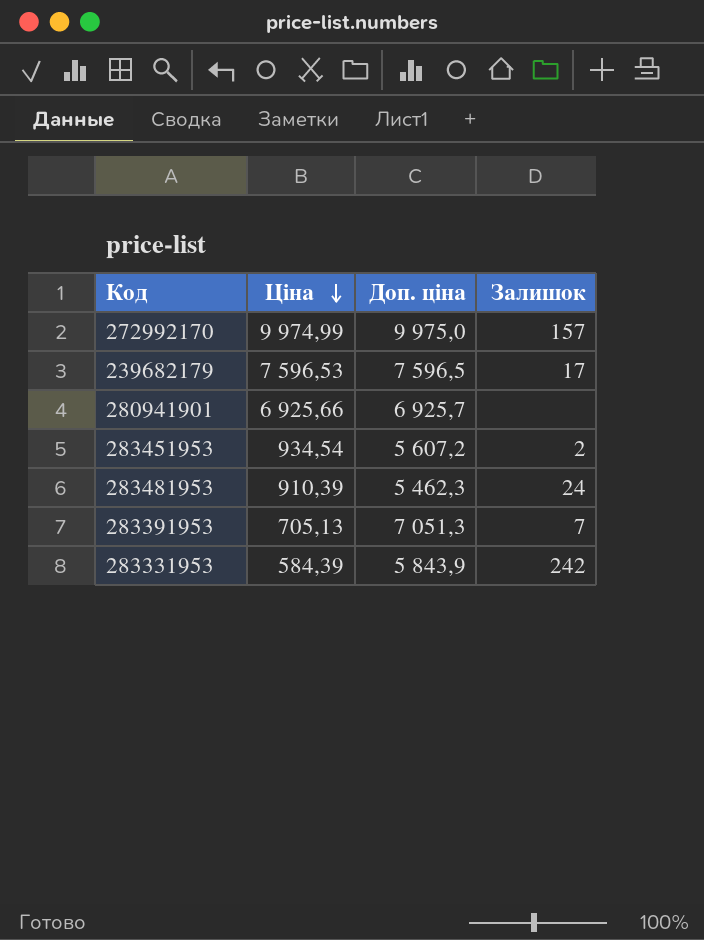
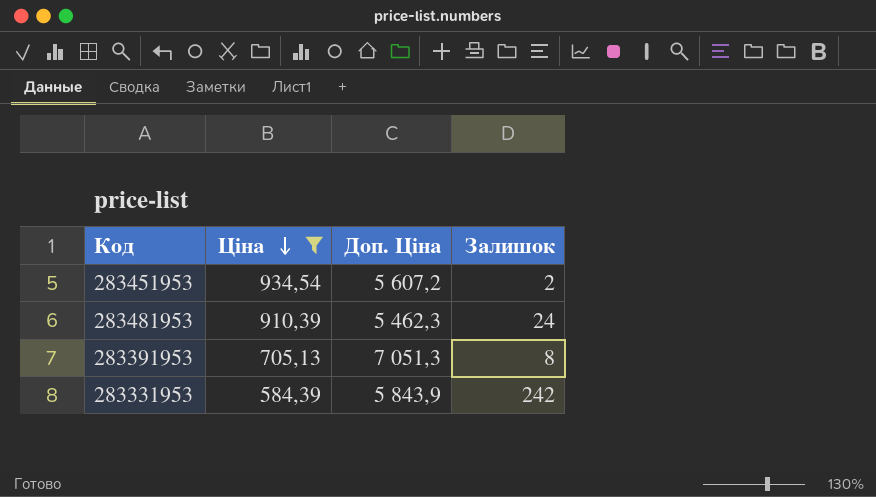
filter: none -> Ціна <= 934,54
column name: Доп. ціна -> Доп. Ціна
283391953 | Залишок: 7 -> 8

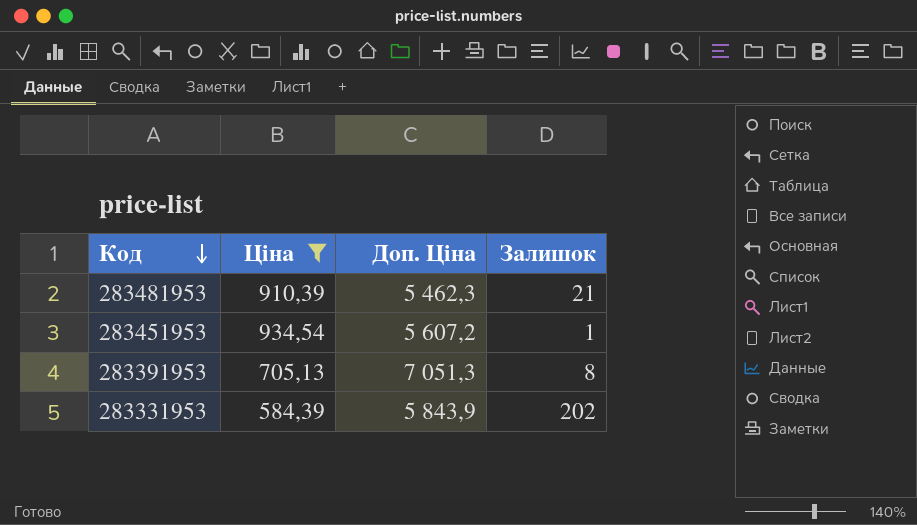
row order: Ціна descending -> Код descending
283481953 | Залишок: 24 -> 21
283451953 | Залишок: 2 -> 1
283331953 | Залишок: 242 -> 202

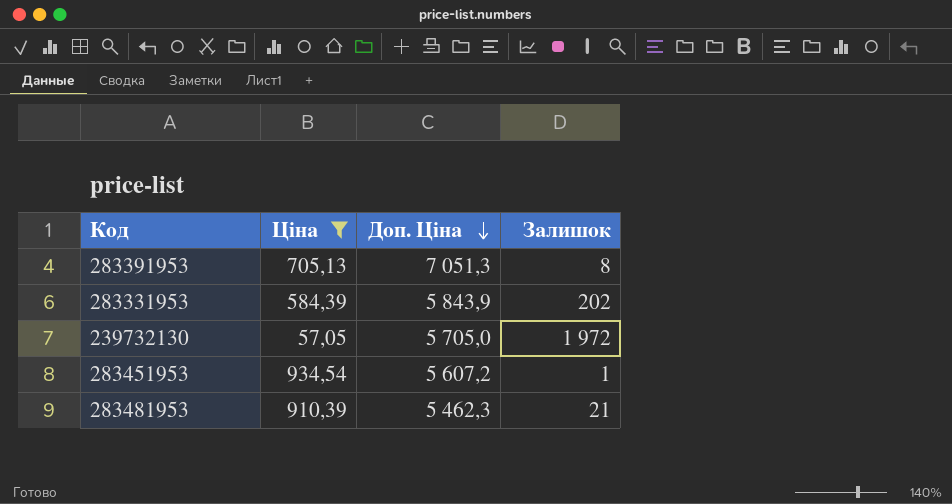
row order: Код descending -> Доп. Ціна descending
row 239732130: none -> 57,05 | 5 705,0 | 1 972

